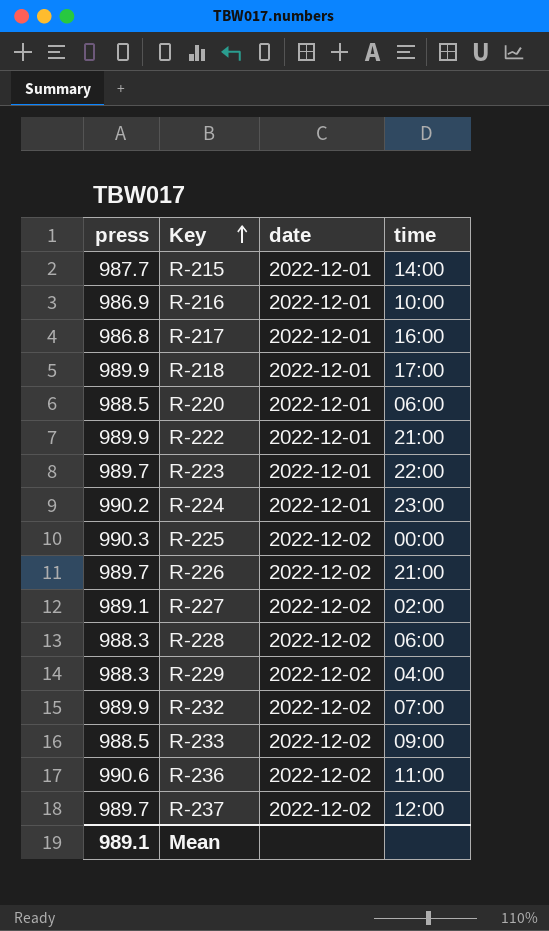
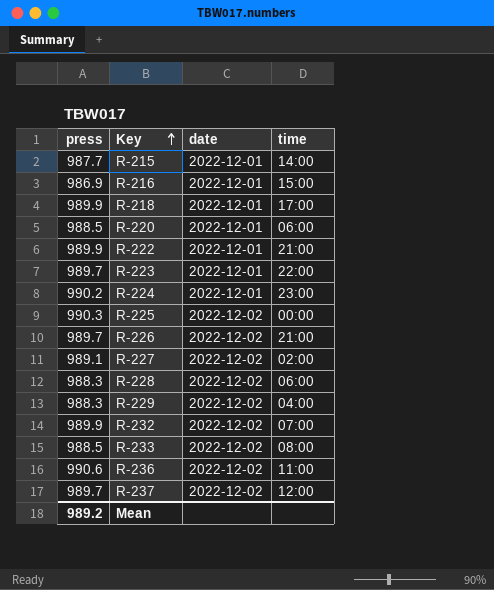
row R-217: 986.8 | 2022-12-01 | 16:00 -> none
R-216 | time: 10:00 -> 15:00
R-233 | time: 09:00 -> 08:00
Mean | press: 989.1 -> 989.2

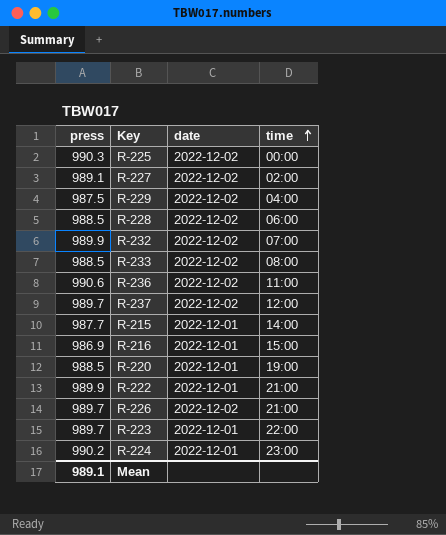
row order: Key ascending -> time ascending
row R-218: 989.9 | 2022-12-01 | 17:00 -> none
R-229 | press: 988.3 -> 987.5
R-228 | press: 988.3 -> 988.5
R-220 | time: 06:00 -> 19:00
Mean | press: 989.2 -> 989.1

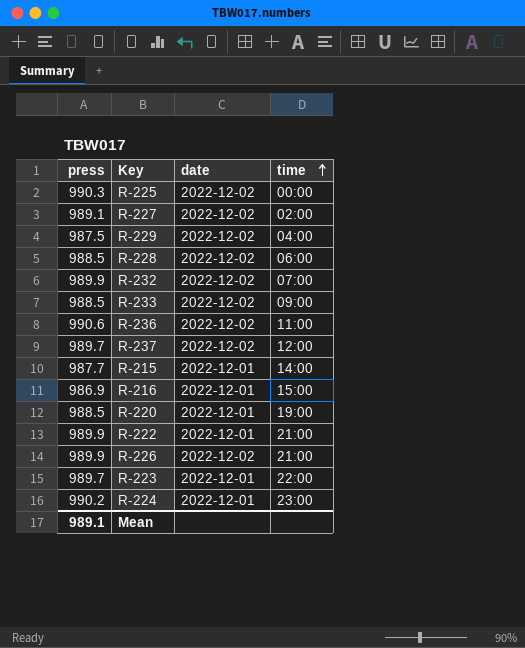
R-233 | time: 08:00 -> 09:00
R-226 | press: 989.7 -> 989.9

